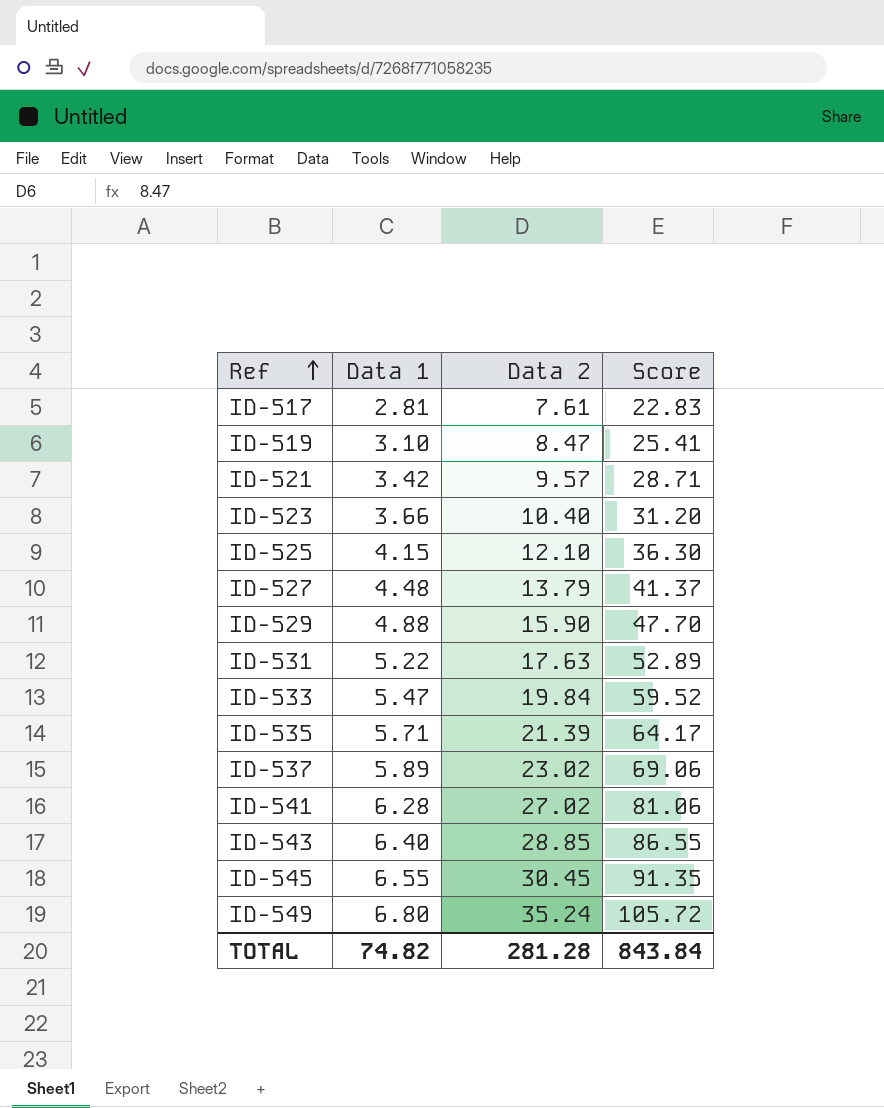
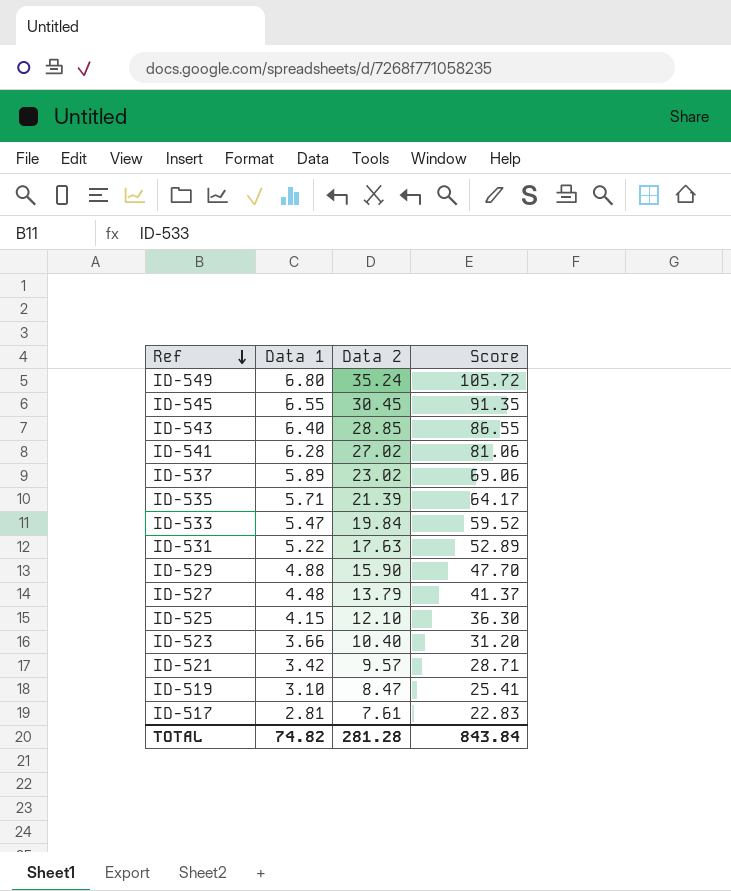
row order: Ref ascending -> Ref descending

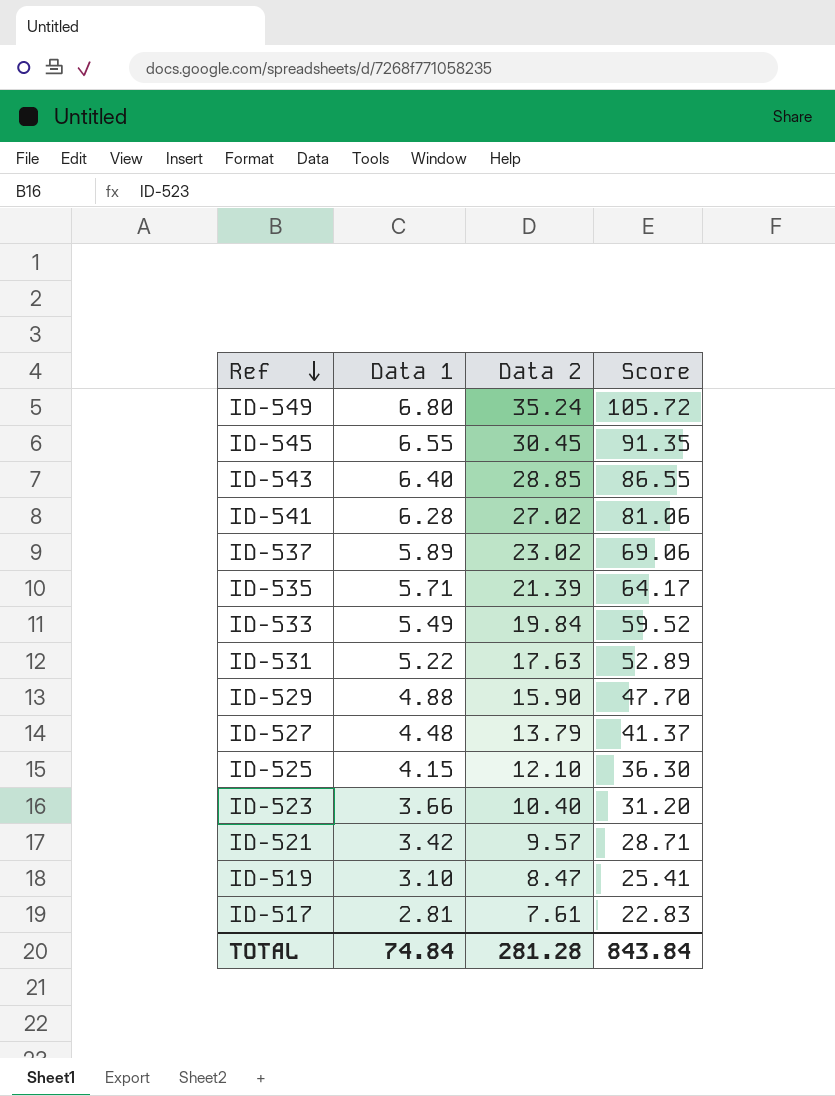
ID-533 | Data 1: 5.47 -> 5.49
TOTAL | Data 1: 74.82 -> 74.84

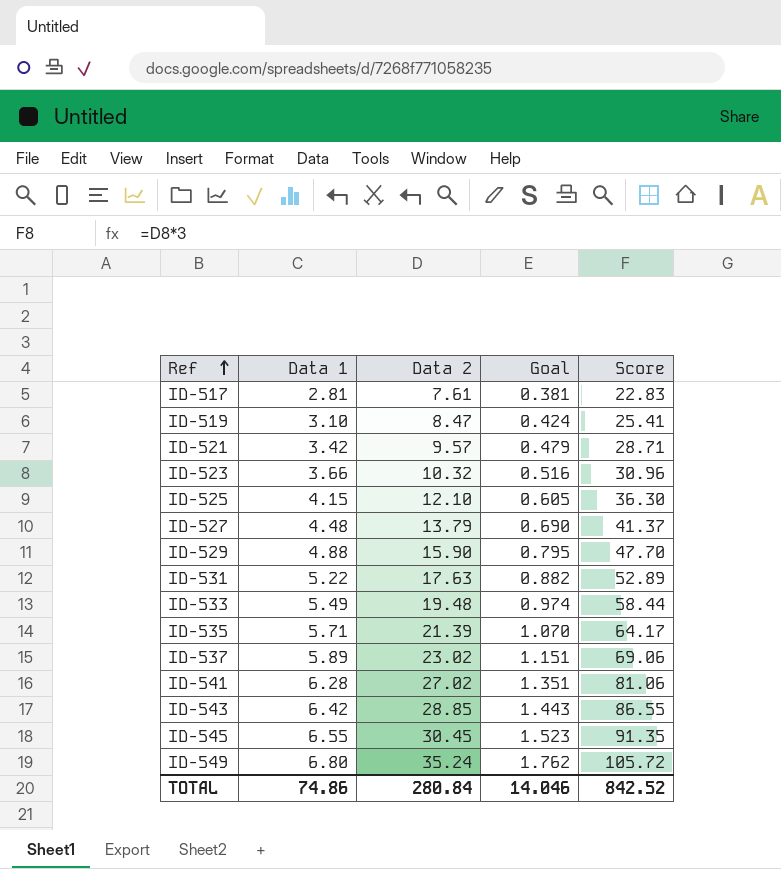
row order: Ref descending -> Ref ascending
column Goal | formula: none -> [Data 2] * 0.05
ID-523 | Data 2: 10.40 -> 10.32
ID-523 | Score: 31.20 -> 30.96
ID-533 | Data 2: 19.84 -> 19.48
ID-533 | Score: 59.52 -> 58.44
ID-543 | Data 1: 6.40 -> 6.42
TOTAL | Data 1: 74.84 -> 74.86
TOTAL | Data 2: 281.28 -> 280.84
TOTAL | Score: 843.84 -> 842.52

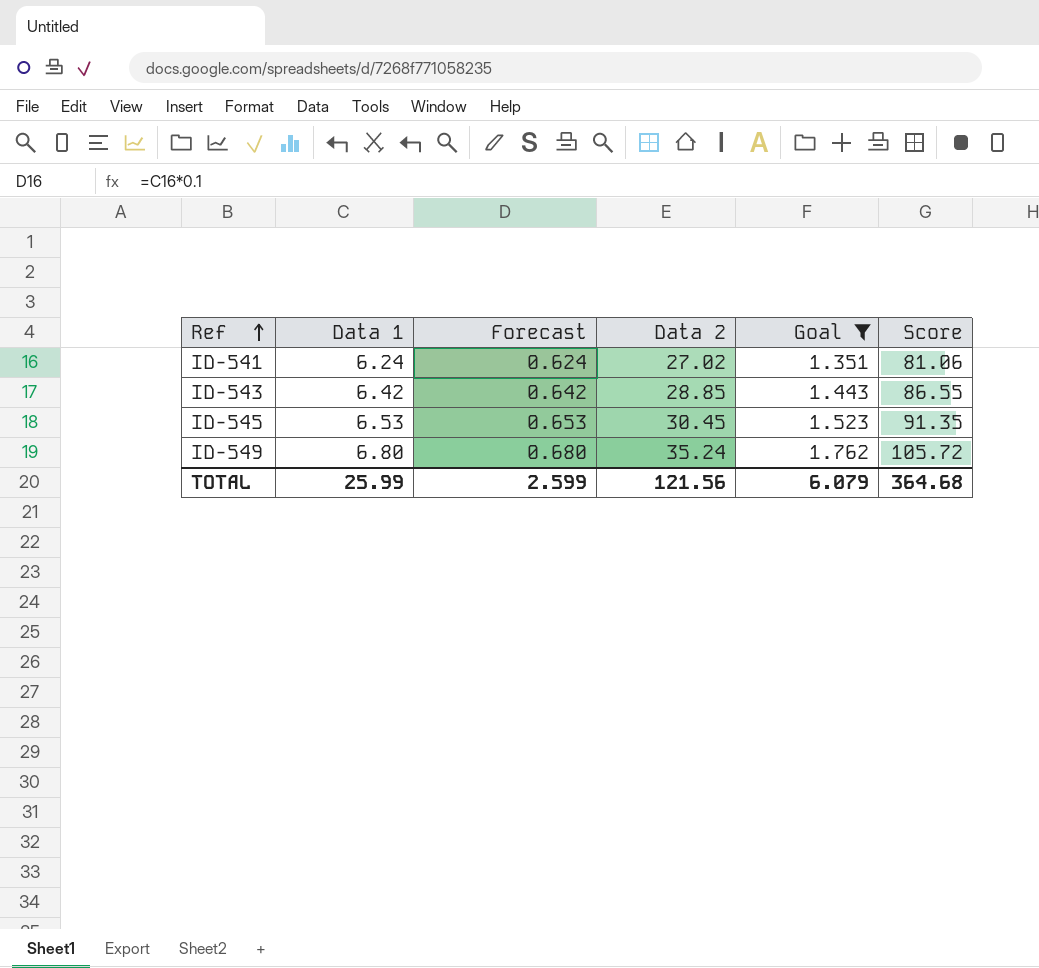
filter: none -> Goal >= 1.351
column Forecast | formula: none -> [Data 1] * 0.1
ID-541 | Data 1: 6.28 -> 6.24
ID-545 | Data 1: 6.55 -> 6.53
TOTAL | Data 1: 74.86 -> 25.99
TOTAL | Data 2: 280.84 -> 121.56
TOTAL | Goal: 14.046 -> 6.079
TOTAL | Score: 842.52 -> 364.68

